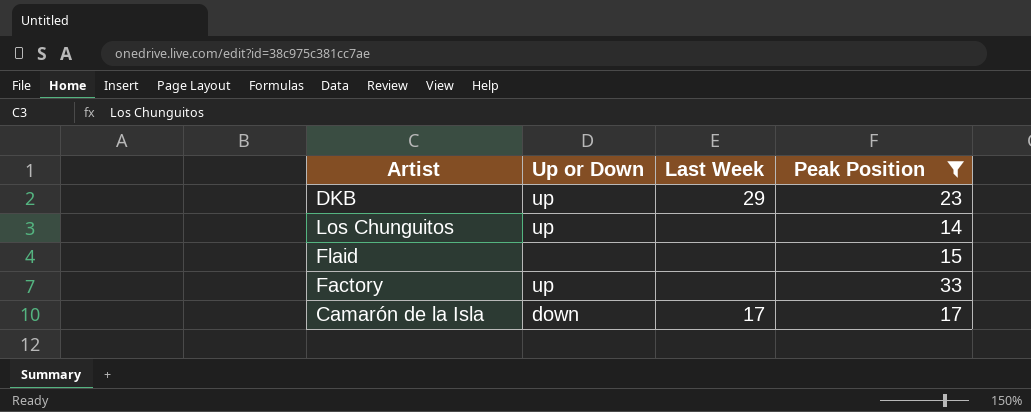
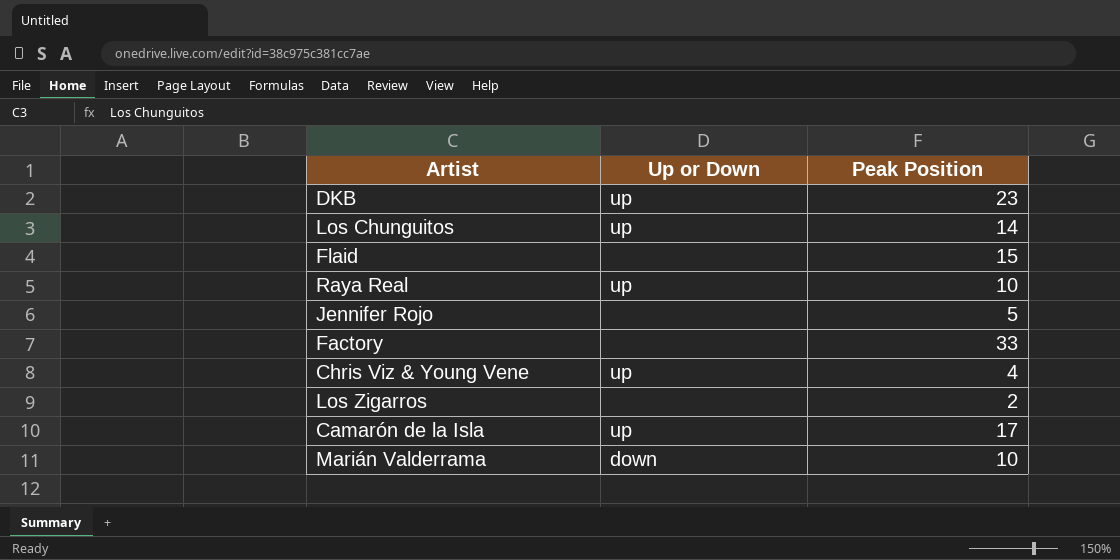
filter: Peak Position >= 14 -> none
column Last Week | position: 3 -> none
Factory | Up or Down: up -> none
Camarón de la Isla | Up or Down: down -> up

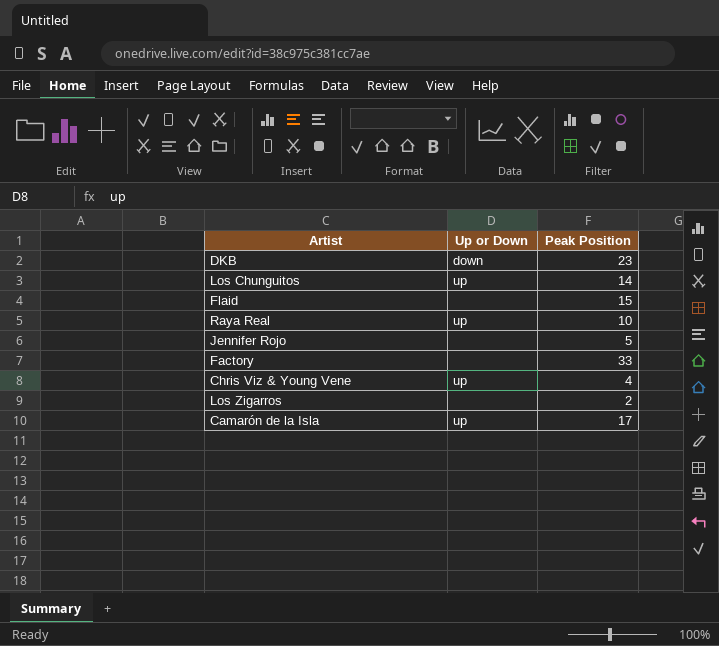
row Marián Valderrama: down | 10 -> none
DKB | Up or Down: up -> down

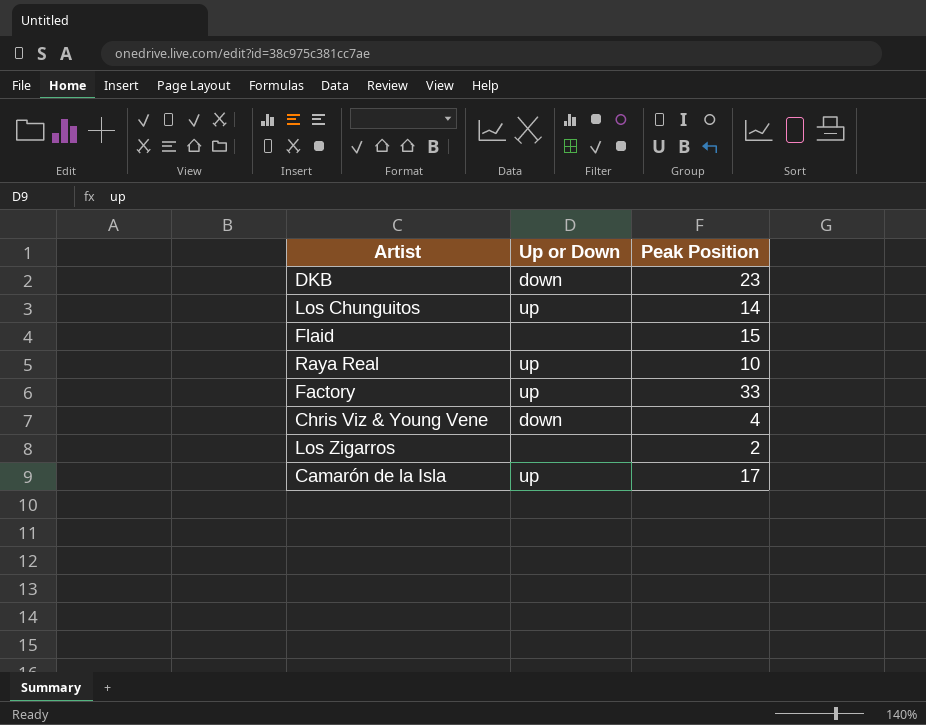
row Jennifer Rojo: none | 5 -> none
Factory | Up or Down: none -> up
Chris Viz & Young Vene | Up or Down: up -> down

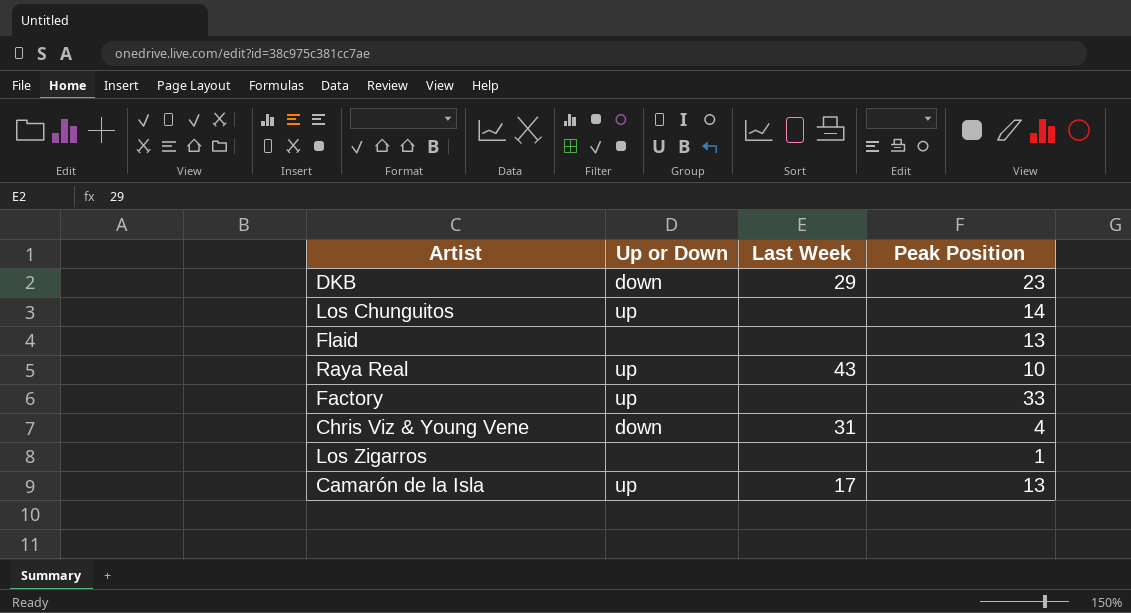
column Last Week | position: none -> 3
Flaid | Peak Position: 15 -> 13
Los Zigarros | Peak Position: 2 -> 1
Camarón de la Isla | Peak Position: 17 -> 13

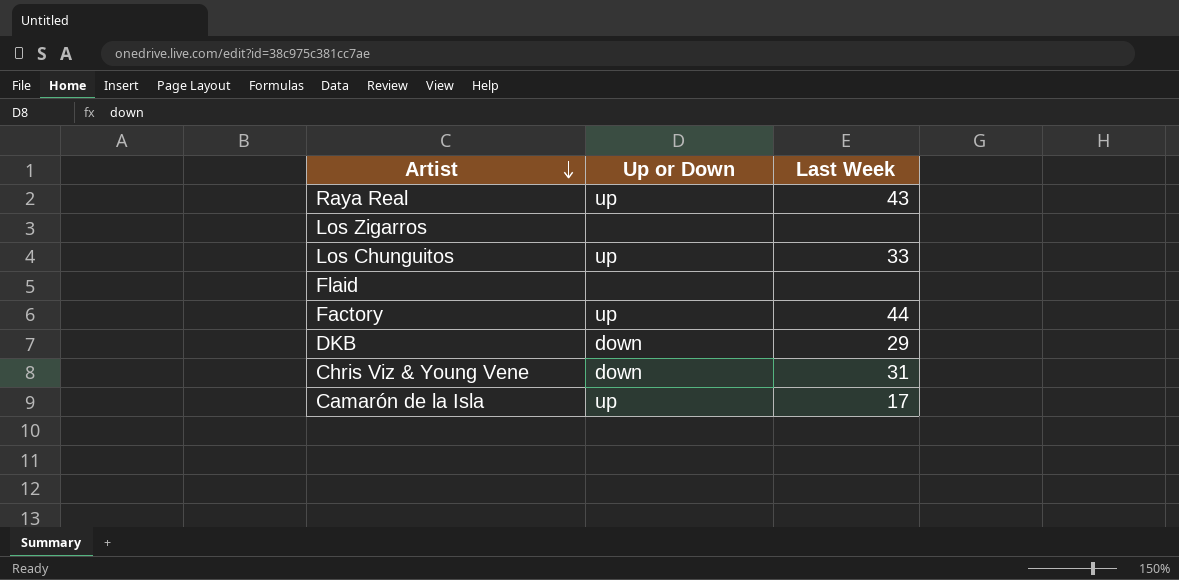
row order: none -> Artist descending
column Peak Position | position: 4 -> none
Los Chunguitos | Last Week: none -> 33
Factory | Last Week: none -> 44

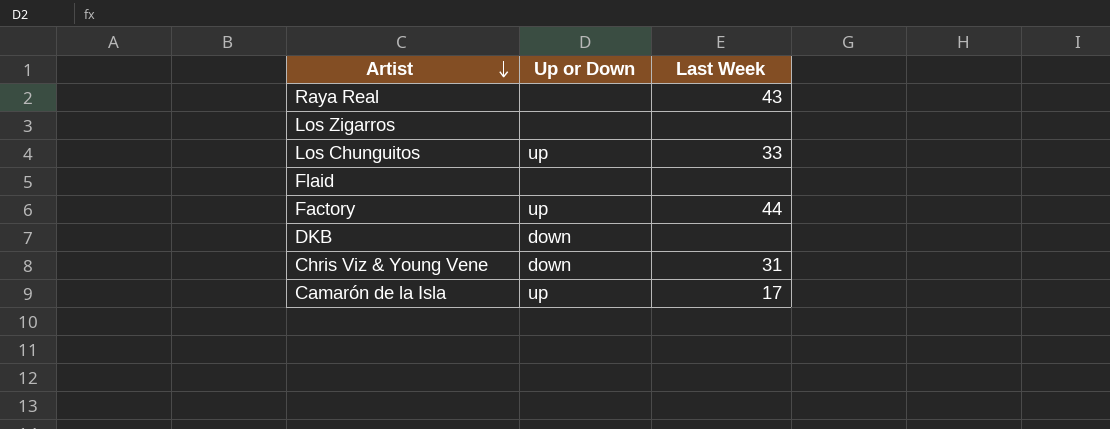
Raya Real | Up or Down: up -> none
DKB | Last Week: 29 -> none

